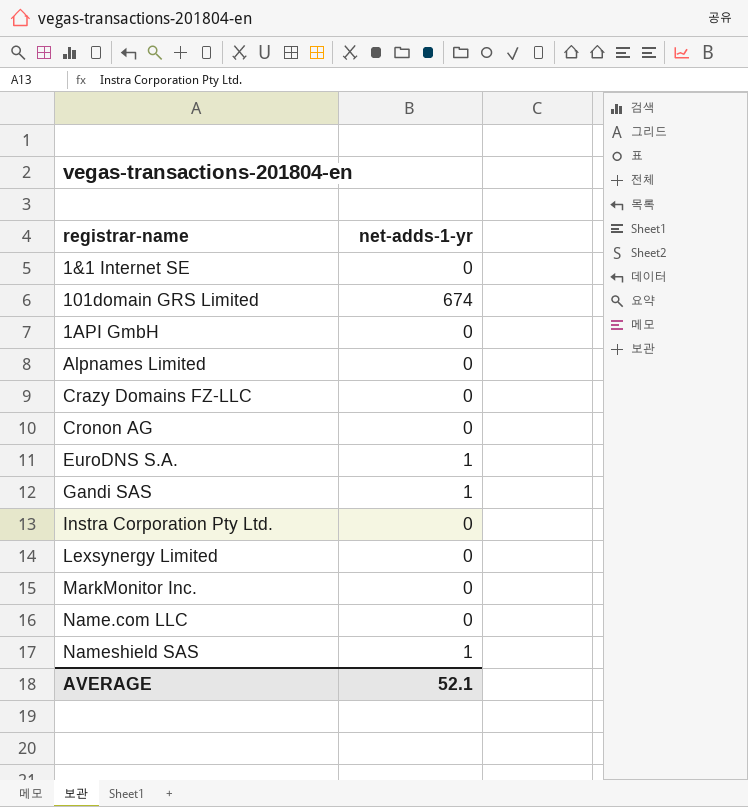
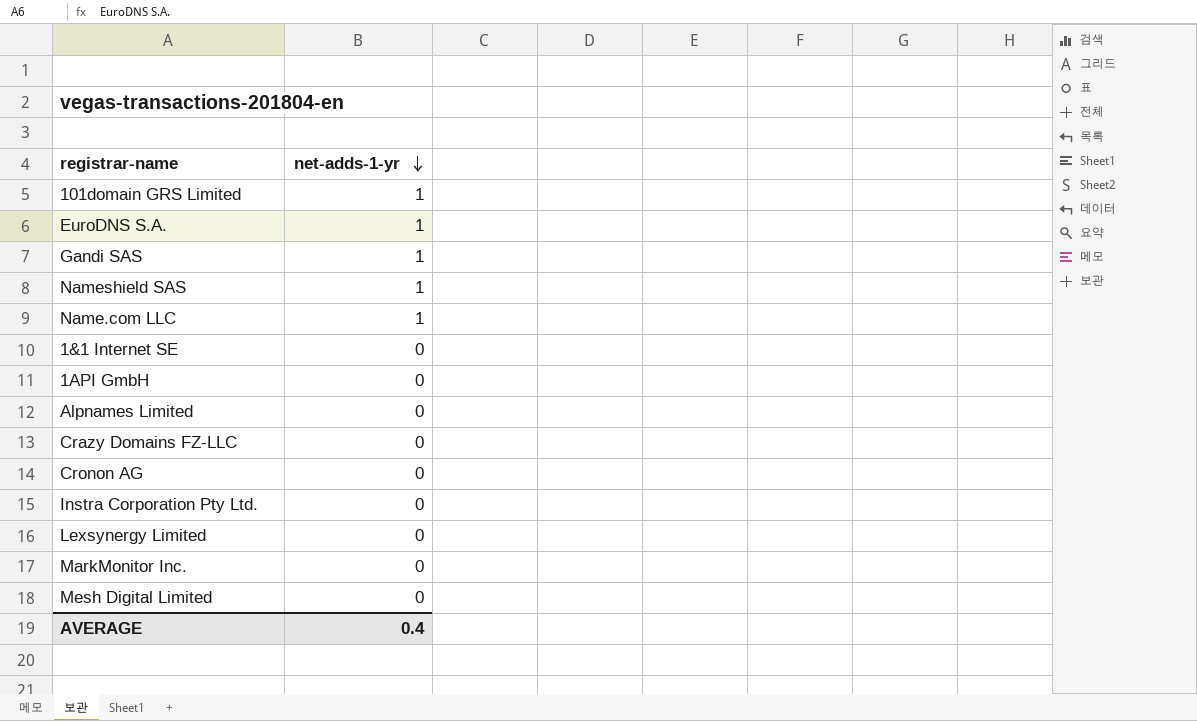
row order: none -> net-adds-1-yr descending
101domain GRS Limited | net-adds-1-yr: 674 -> 1
Name.com LLC | net-adds-1-yr: 0 -> 1
row Mesh Digital Limited: none -> 0
AVERAGE | net-adds-1-yr: 52.1 -> 0.4

